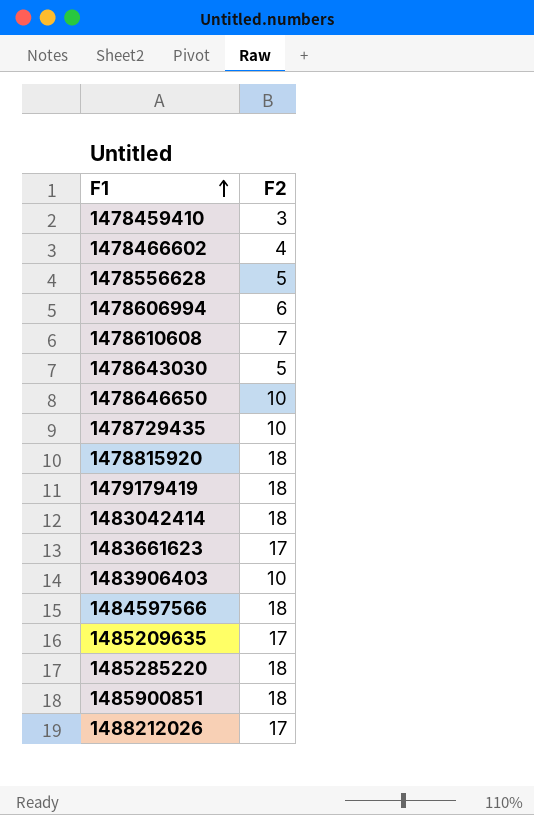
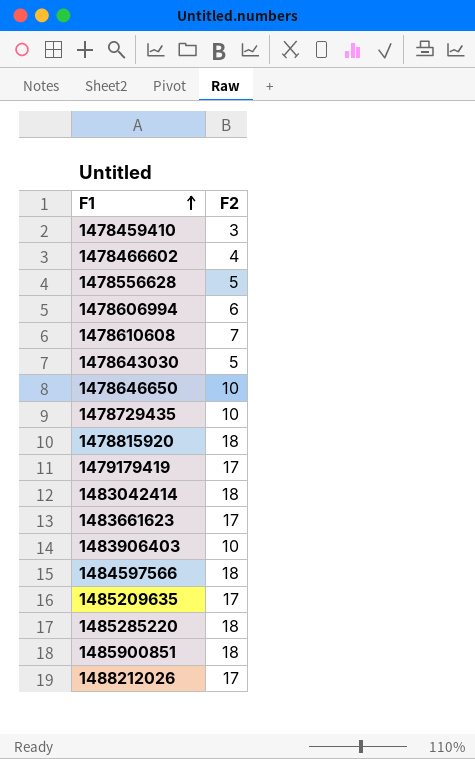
1479179419 | F2: 18 -> 17

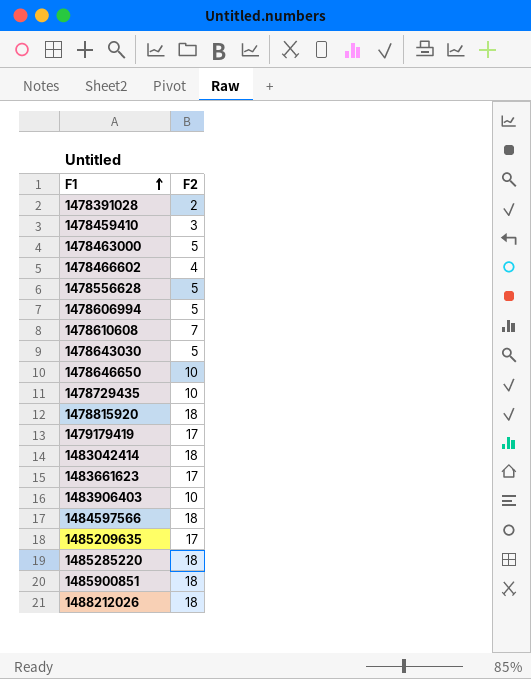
row 1478391028: none -> 2
row 1478463000: none -> 5
1478606994 | F2: 6 -> 5
1488212026 | F2: 17 -> 18

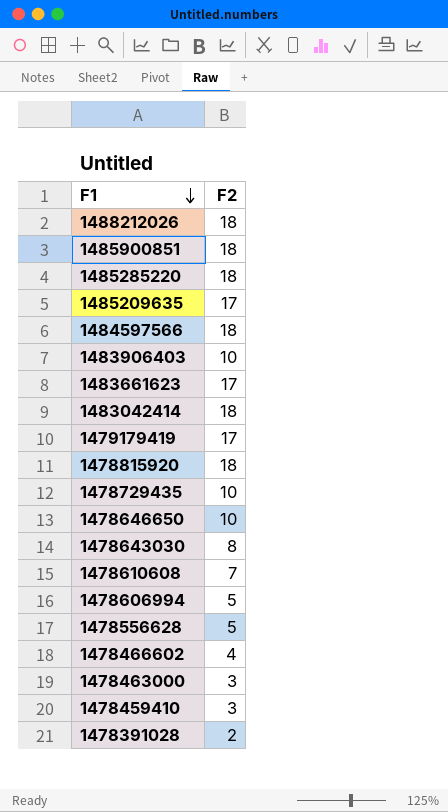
row order: F1 ascending -> F1 descending
1478643030 | F2: 5 -> 8
1478463000 | F2: 5 -> 3

